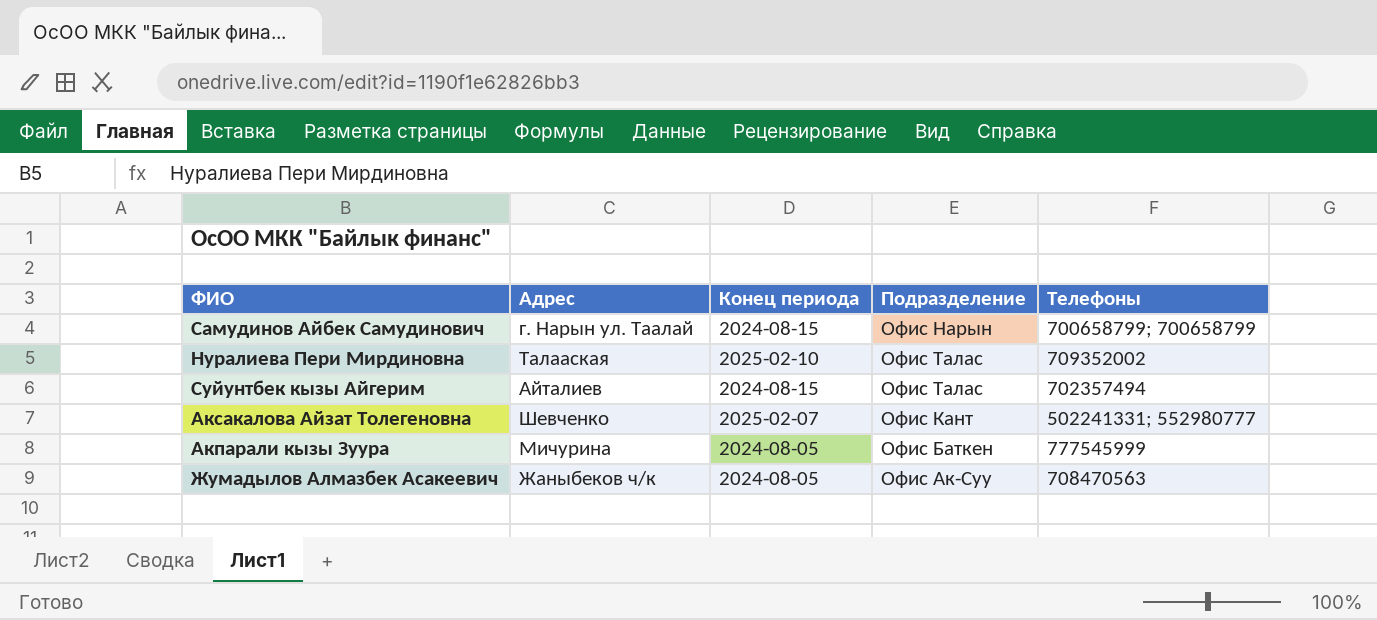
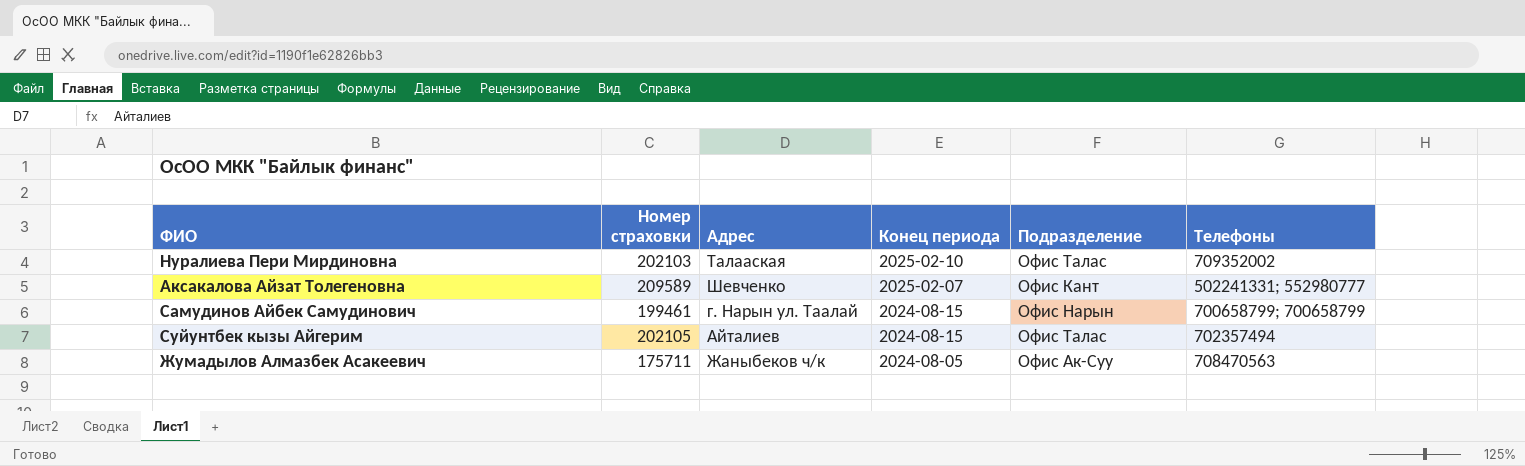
row order: none -> Конец периода descending
column Номер страховки | position: none -> 2
row Акпарали кызы Зуура: Мичурина | 2024-08-05 | Офис Баткен | 777545999 -> none

